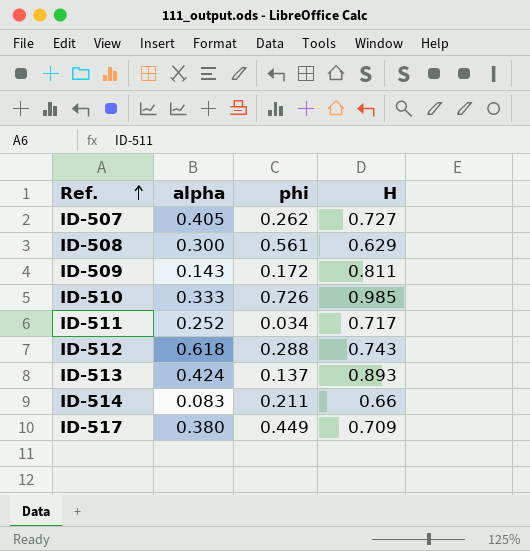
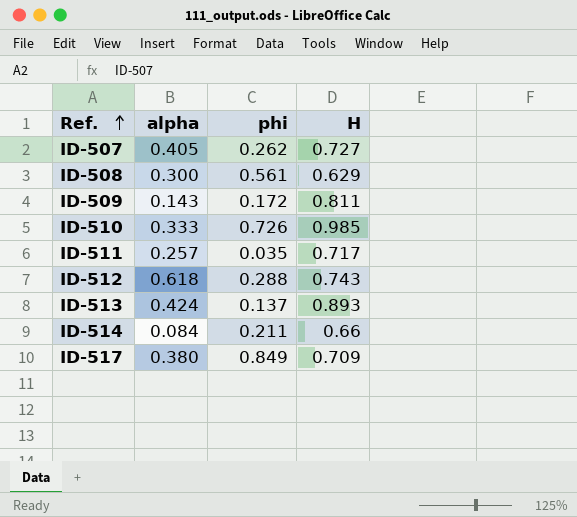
ID-511 | alpha: 0.252 -> 0.257
ID-511 | phi: 0.034 -> 0.035
ID-514 | alpha: 0.083 -> 0.084
ID-517 | phi: 0.449 -> 0.849

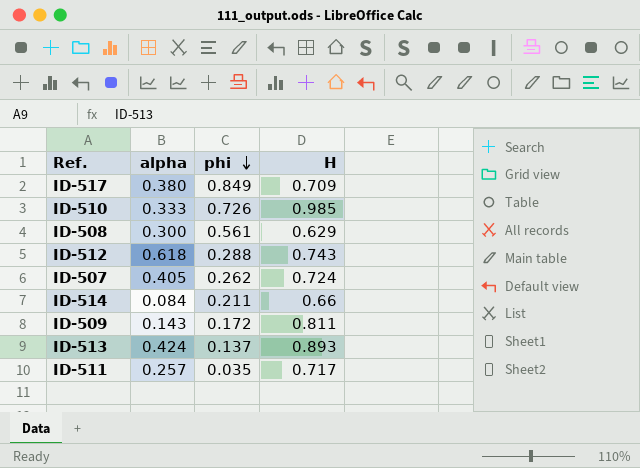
row order: Ref. ascending -> phi descending
ID-507 | H: 0.727 -> 0.724

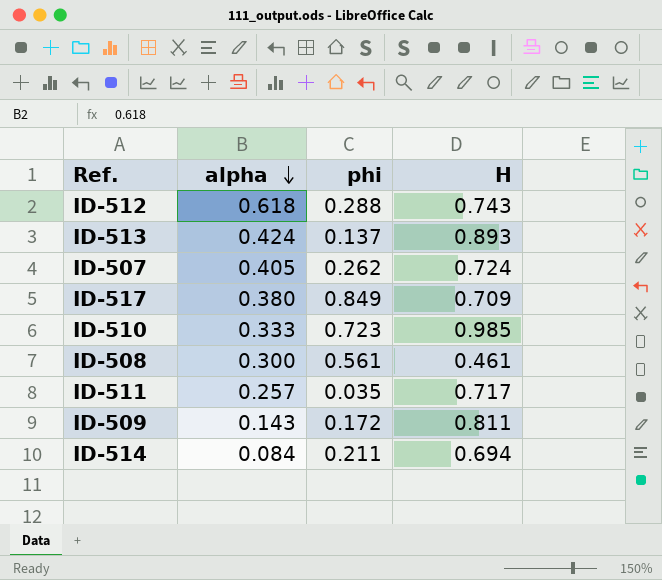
row order: phi descending -> alpha descending
ID-510 | phi: 0.726 -> 0.723
ID-508 | H: 0.629 -> 0.461
ID-514 | H: 0.66 -> 0.694

